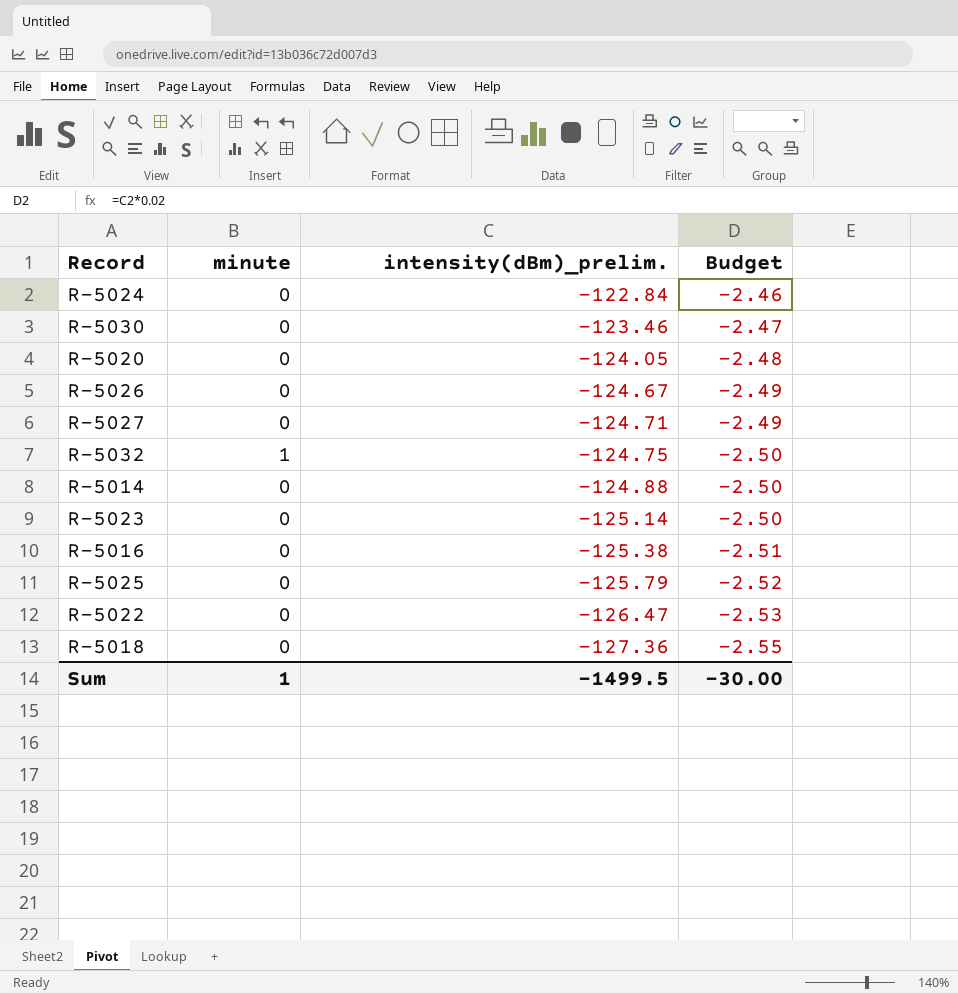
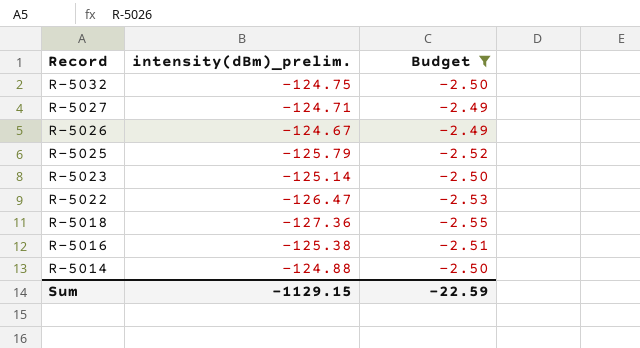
filter: none -> Budget <= -2.49
row order: intensity(dBm)_prelim. descending -> Record descending
column minute | position: 2 -> none
Sum | intensity(dBm)_prelim.: -1499.5 -> -1129.15
Sum | Budget: -30.00 -> -22.59

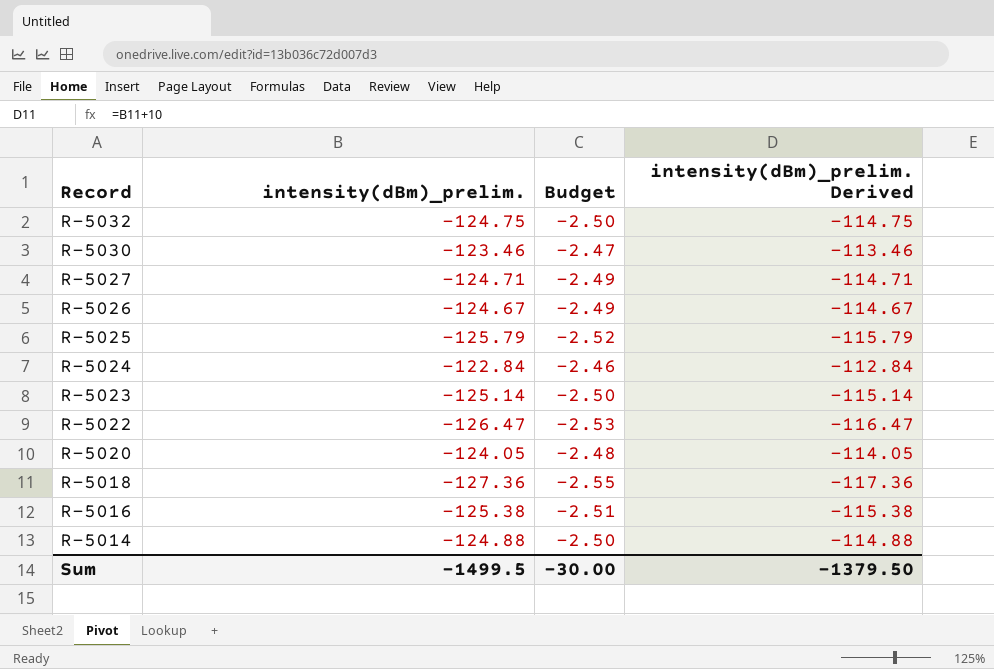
filter: Budget <= -2.49 -> none
column intensity(dBm)_prelim. Derived | formula: none -> [intensity(dBm)_prelim.] + 10
Sum | intensity(dBm)_prelim.: -1129.15 -> -1499.5
Sum | Budget: -22.59 -> -30.00

